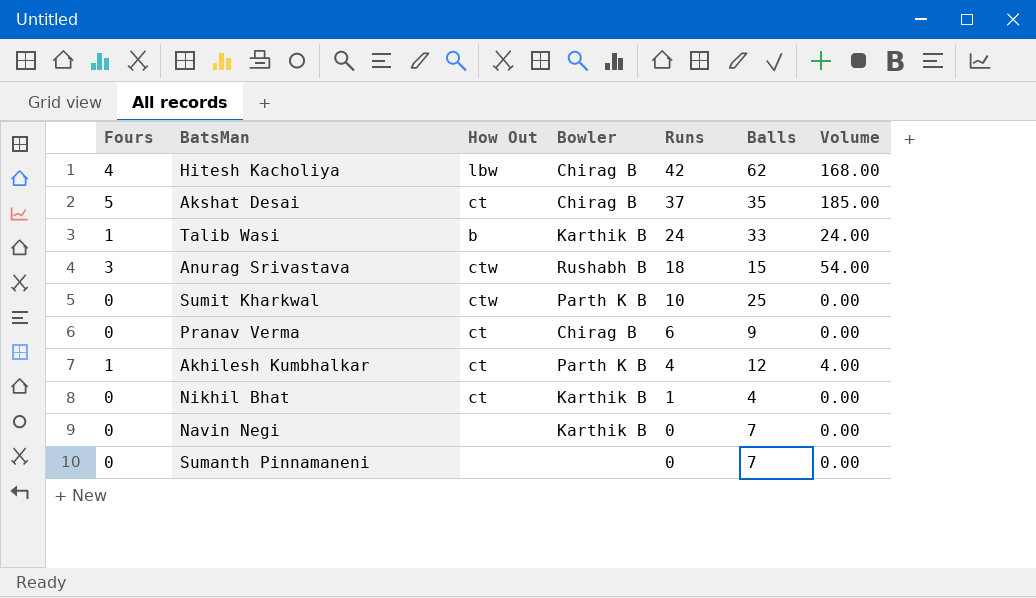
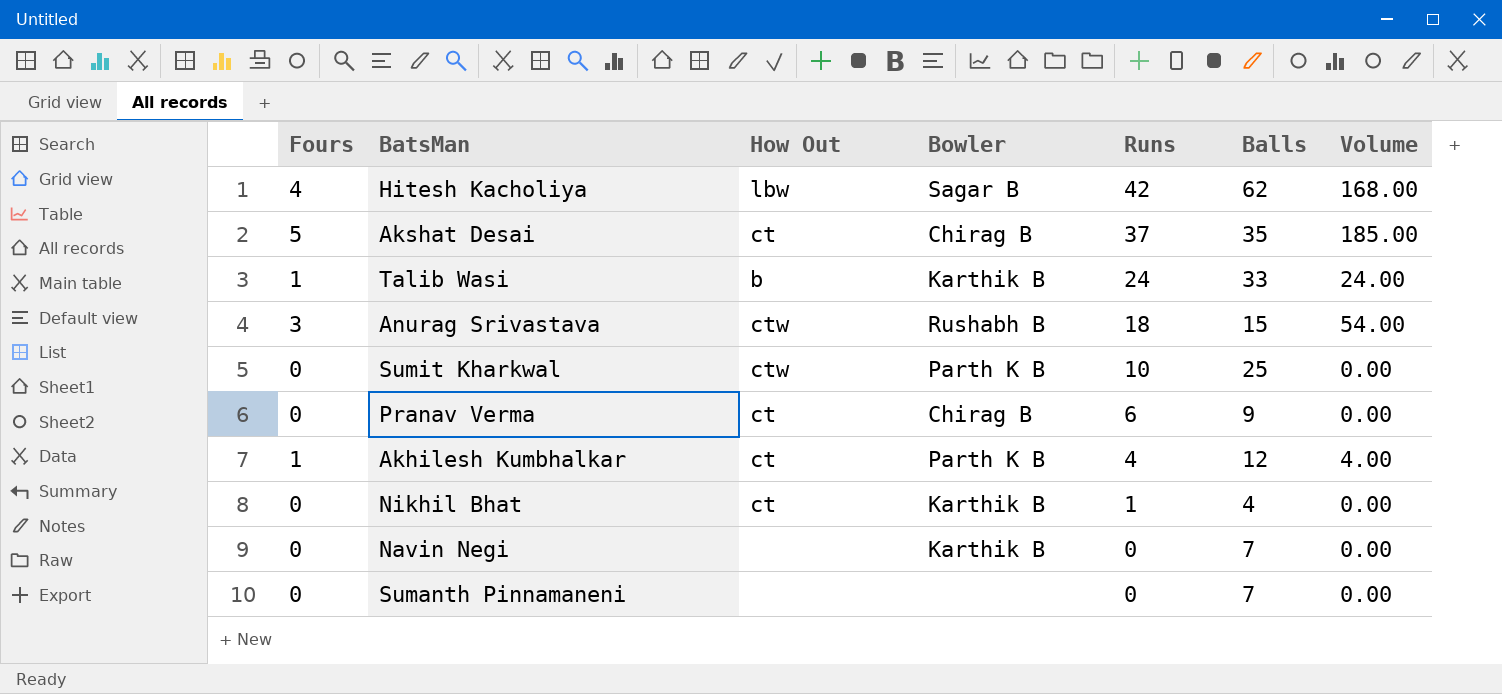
Hitesh Kacholiya | Bowler: Chirag B -> Sagar B

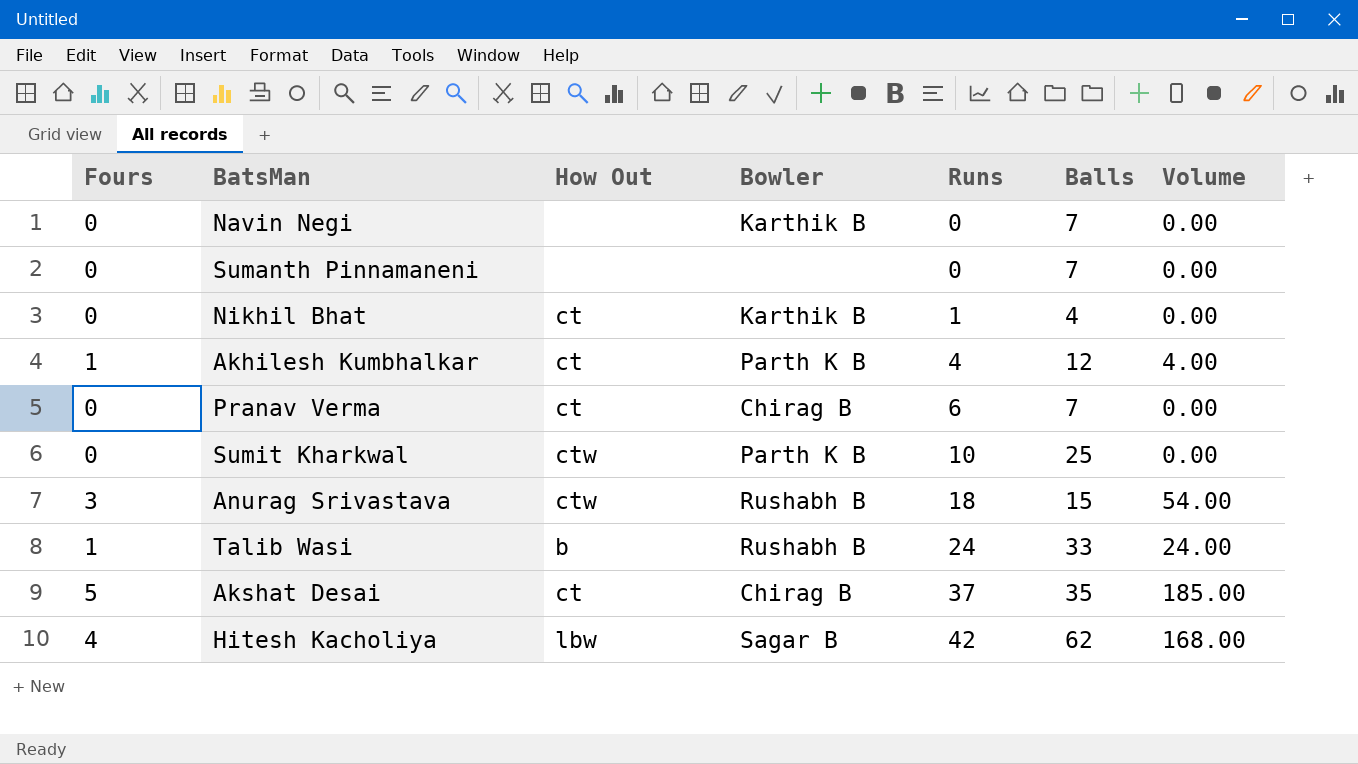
row order: Runs descending -> Runs ascending
Pranav Verma | Balls: 9 -> 7
Talib Wasi | Bowler: Karthik B -> Rushabh B

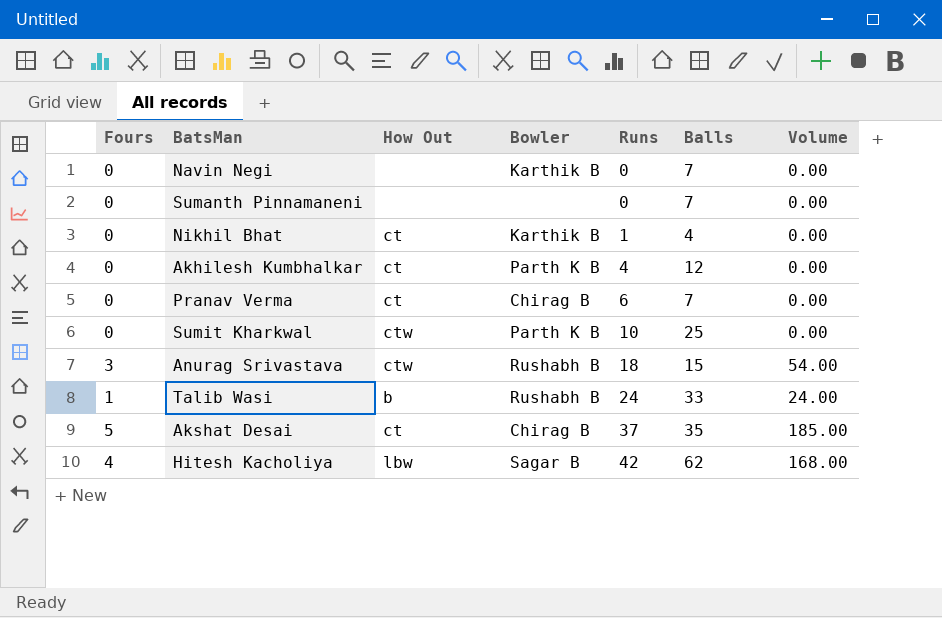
Akhilesh Kumbhalkar | Fours: 1 -> 0
Akhilesh Kumbhalkar | Volume: 4.00 -> 0.00

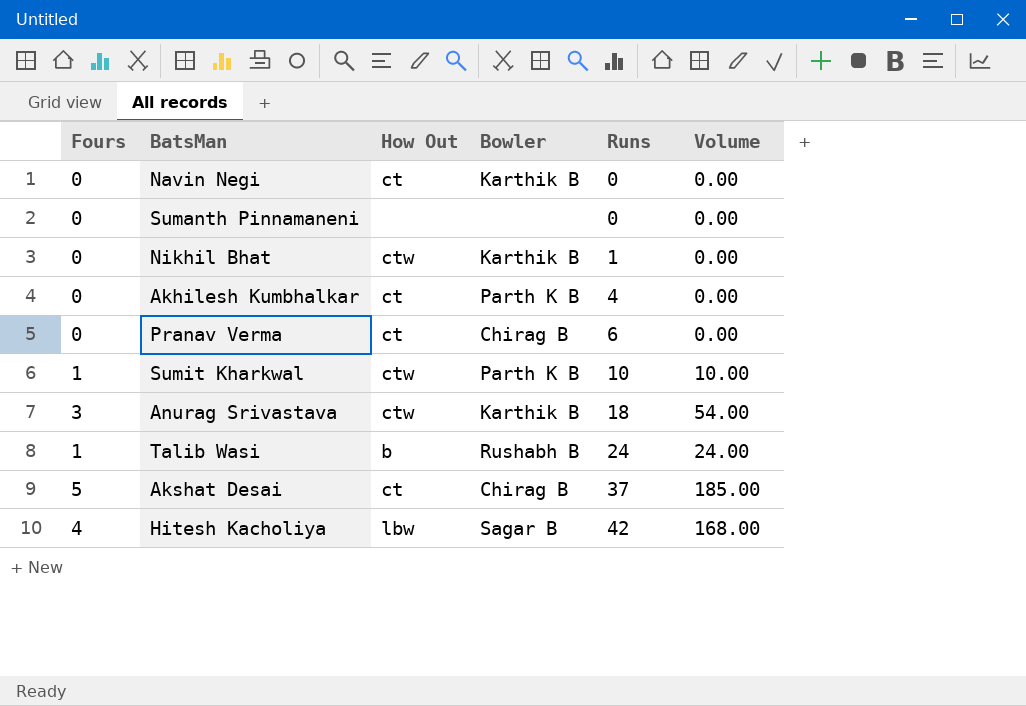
column Balls | position: 6 -> none
Navin Negi | How Out: none -> ct
Nikhil Bhat | How Out: ct -> ctw
Sumit Kharkwal | Fours: 0 -> 1
Sumit Kharkwal | Volume: 0.00 -> 10.00
Anurag Srivastava | Bowler: Rushabh B -> Karthik B

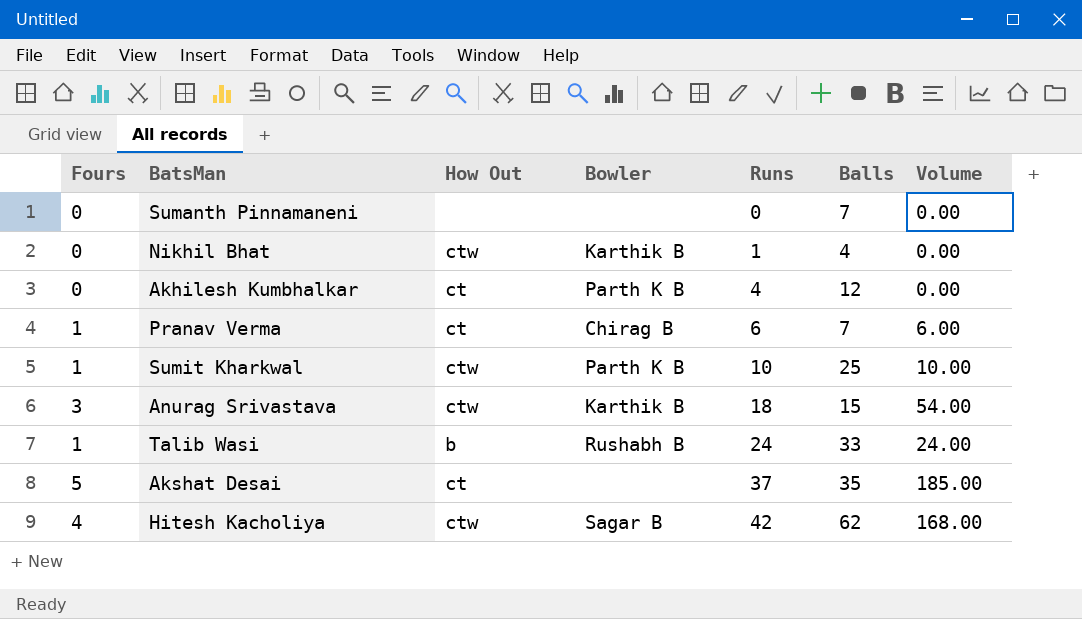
column Balls | position: none -> 6
row Navin Negi: 0 | ct | Karthik B | 0 | 0.00 -> none
Pranav Verma | Fours: 0 -> 1
Pranav Verma | Volume: 0.00 -> 6.00
Akshat Desai | Bowler: Chirag B -> none
Hitesh Kacholiya | How Out: lbw -> ctw

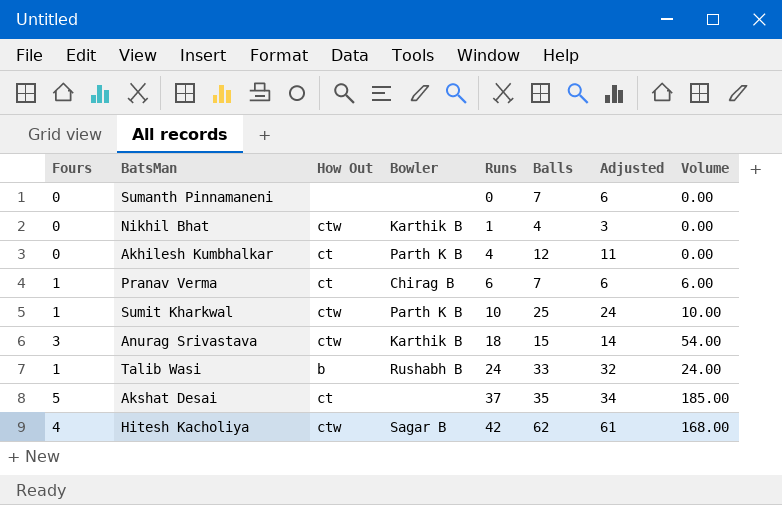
column Adjusted | formula: none -> [Balls] - 1

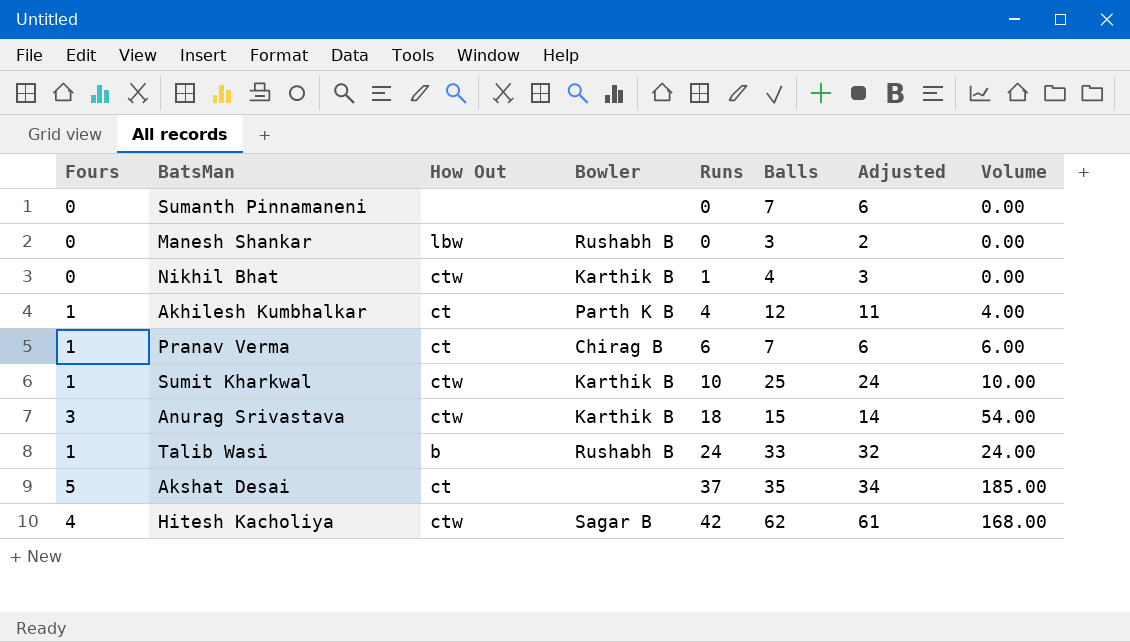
row Manesh Shankar: none -> 0 | lbw | Rushabh B | 0 | 3 | 2 | 0.00
Akhilesh Kumbhalkar | Fours: 0 -> 1
Akhilesh Kumbhalkar | Volume: 0.00 -> 4.00
Sumit Kharkwal | Bowler: Parth K B -> Karthik B

